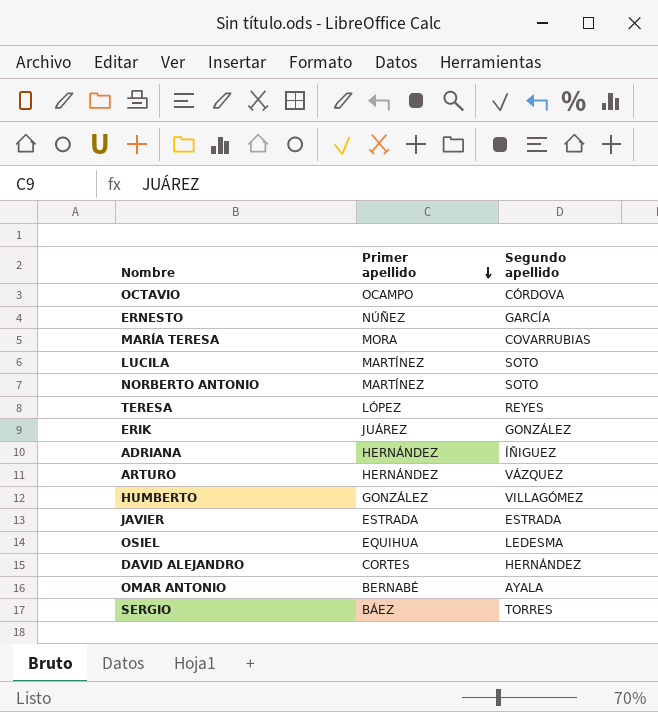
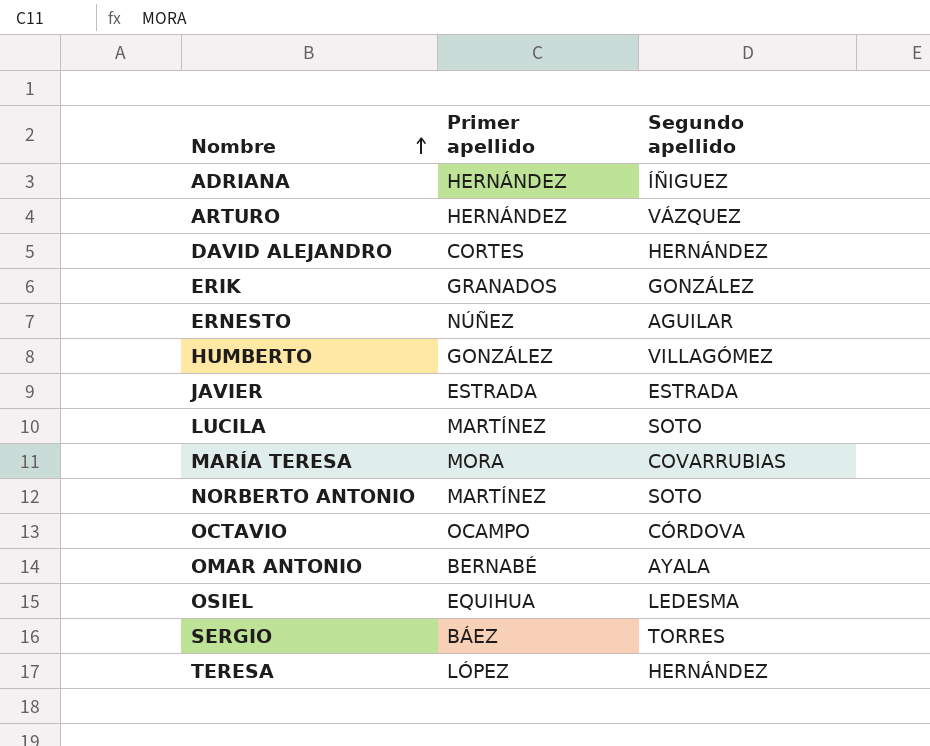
row order: Primer apellido descending -> Nombre ascending
ERIK | Primer apellido: JUÁREZ -> GRANADOS
ERNESTO | Segundo apellido: GARCÍA -> AGUILAR
TERESA | Segundo apellido: REYES -> HERNÁNDEZ

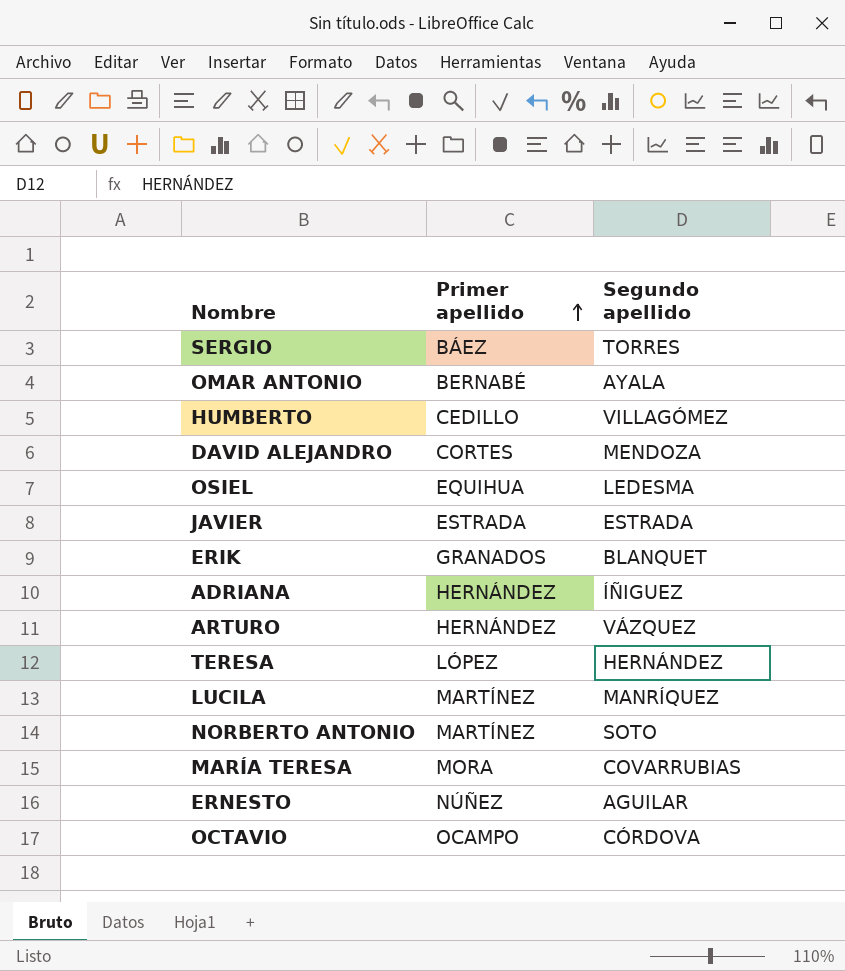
row order: Nombre ascending -> Primer apellido ascending
HUMBERTO | Primer apellido: GONZÁLEZ -> CEDILLO
DAVID ALEJANDRO | Segundo apellido: HERNÁNDEZ -> MENDOZA
ERIK | Segundo apellido: GONZÁLEZ -> BLANQUET
LUCILA | Segundo apellido: SOTO -> MANRÍQUEZ

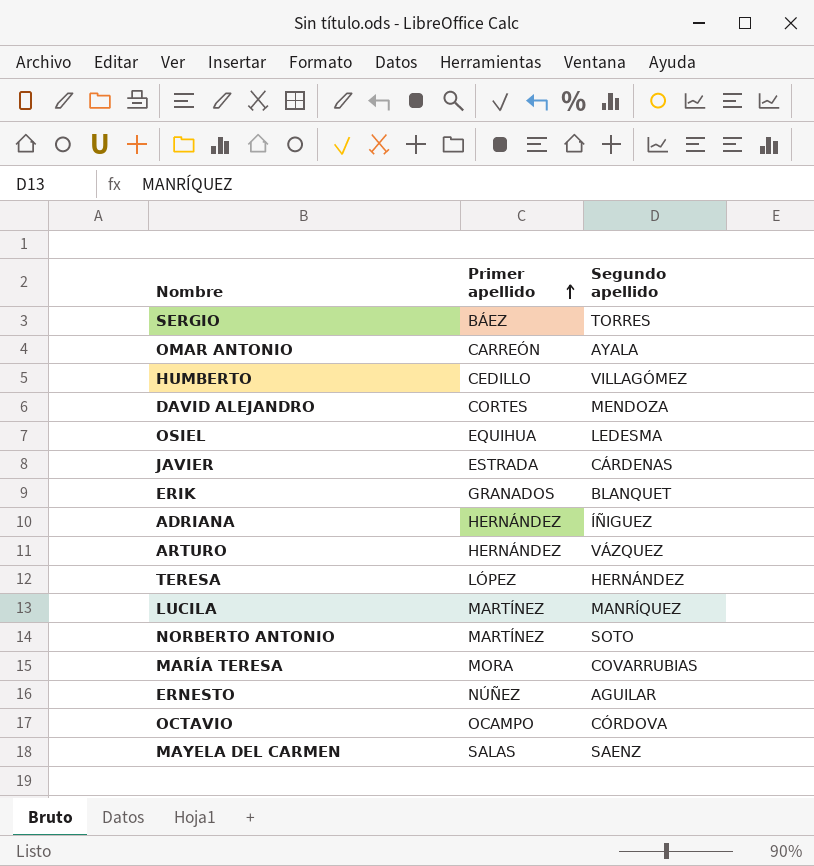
OMAR ANTONIO | Primer apellido: BERNABÉ -> CARREÓN
JAVIER | Segundo apellido: ESTRADA -> CÁRDENAS
row MAYELA DEL CARMEN: none -> SALAS | SAENZ

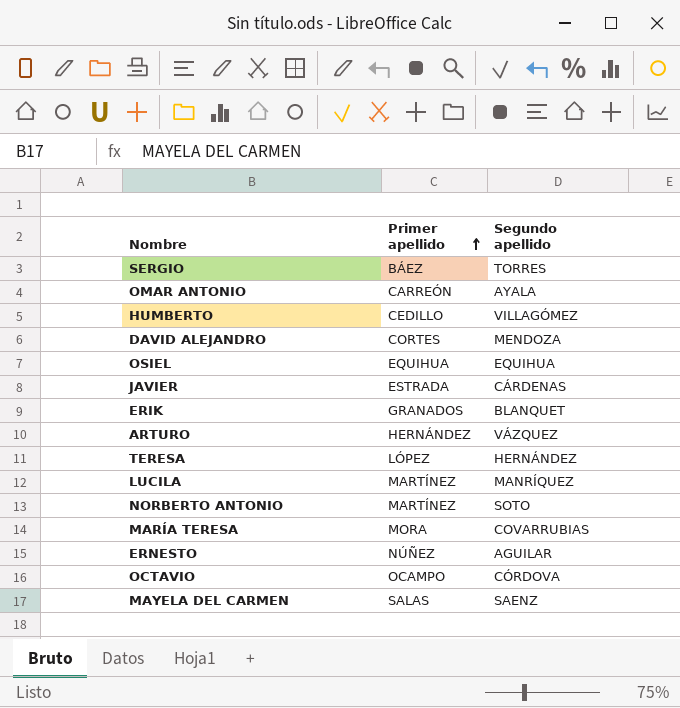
row ADRIANA: HERNÁNDEZ | ÍÑIGUEZ -> none
OSIEL | Segundo apellido: LEDESMA -> EQUIHUA

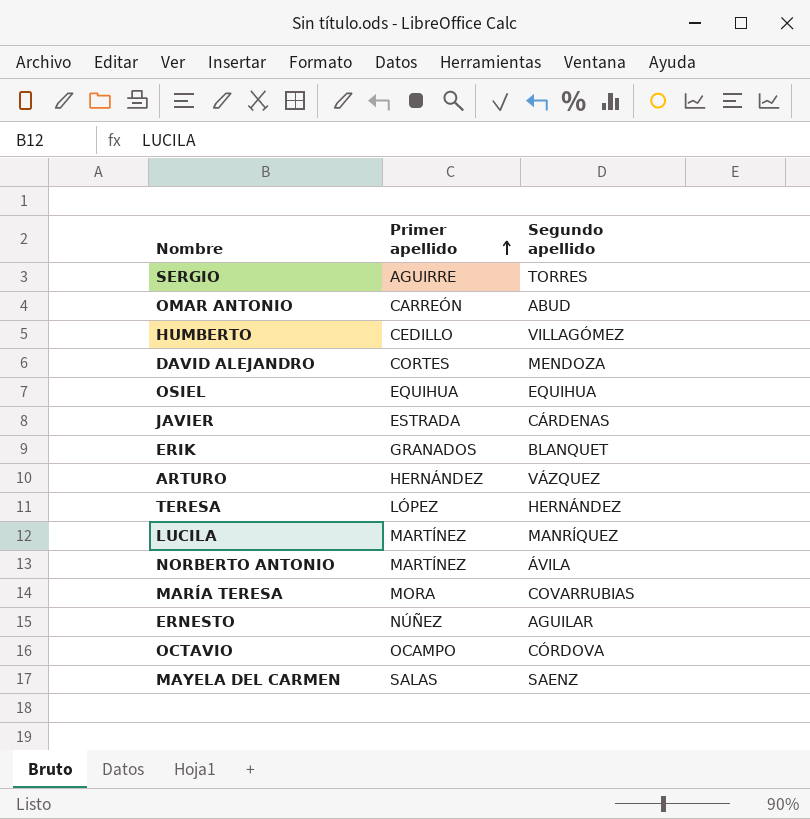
SERGIO | Primer apellido: BÁEZ -> AGUIRRE
OMAR ANTONIO | Segundo apellido: AYALA -> ABUD
NORBERTO ANTONIO | Segundo apellido: SOTO -> ÁVILA

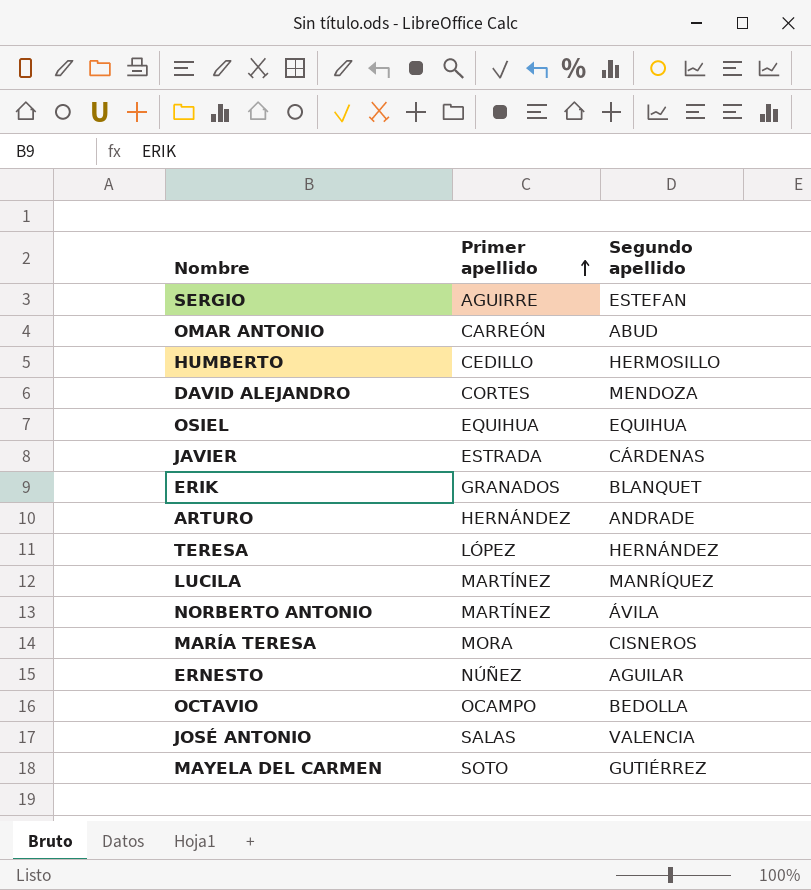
SERGIO | Segundo apellido: TORRES -> ESTEFAN
HUMBERTO | Segundo apellido: VILLAGÓMEZ -> HERMOSILLO
ARTURO | Segundo apellido: VÁZQUEZ -> ANDRADE
MARÍA TERESA | Segundo apellido: COVARRUBIAS -> CISNEROS
OCTAVIO | Segundo apellido: CÓRDOVA -> BEDOLLA
row JOSÉ ANTONIO: none -> SALAS | VALENCIA
MAYELA DEL CARMEN | Primer apellido: SALAS -> SOTO
MAYELA DEL CARMEN | Segundo apellido: SAENZ -> GUTIÉRREZ

